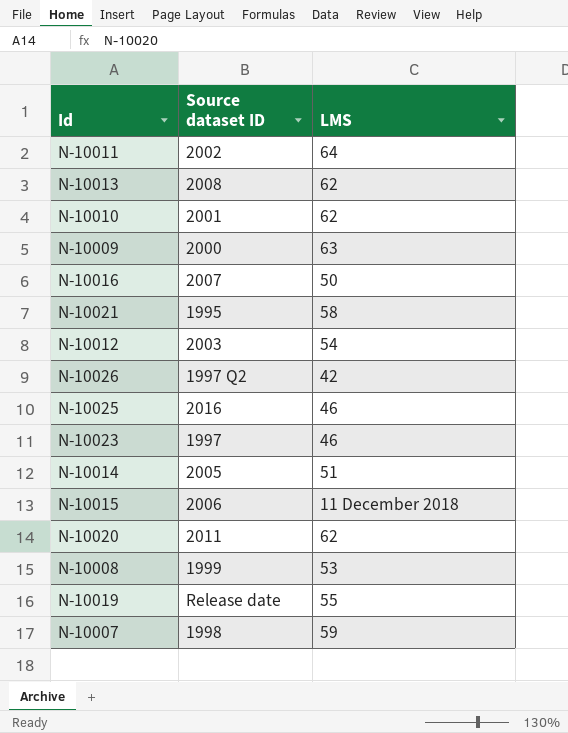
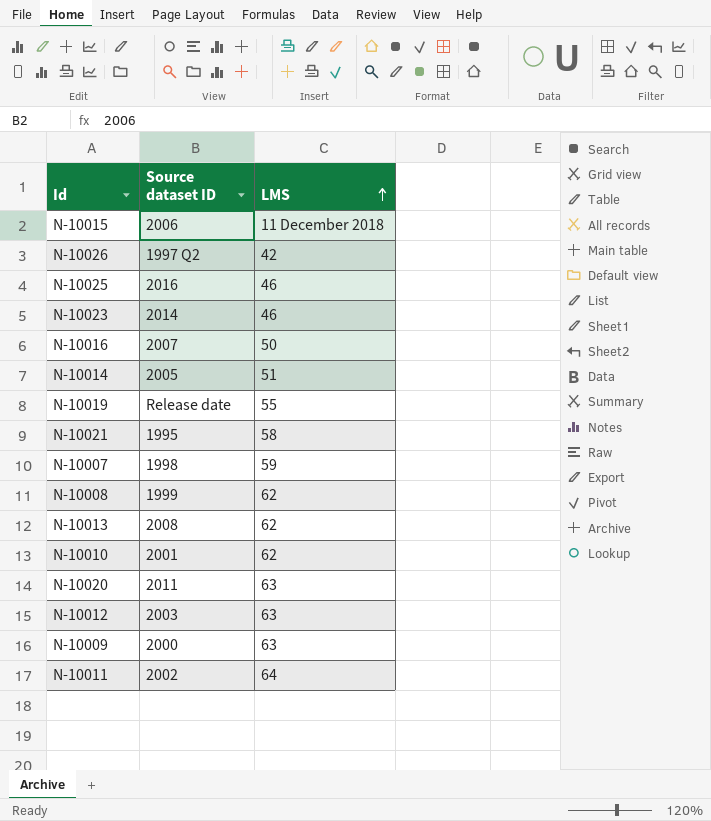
row order: none -> LMS ascending
N-10023 | Source dataset ID: 1997 -> 2014
N-10008 | LMS: 53 -> 62
N-10020 | LMS: 62 -> 63
N-10012 | LMS: 54 -> 63

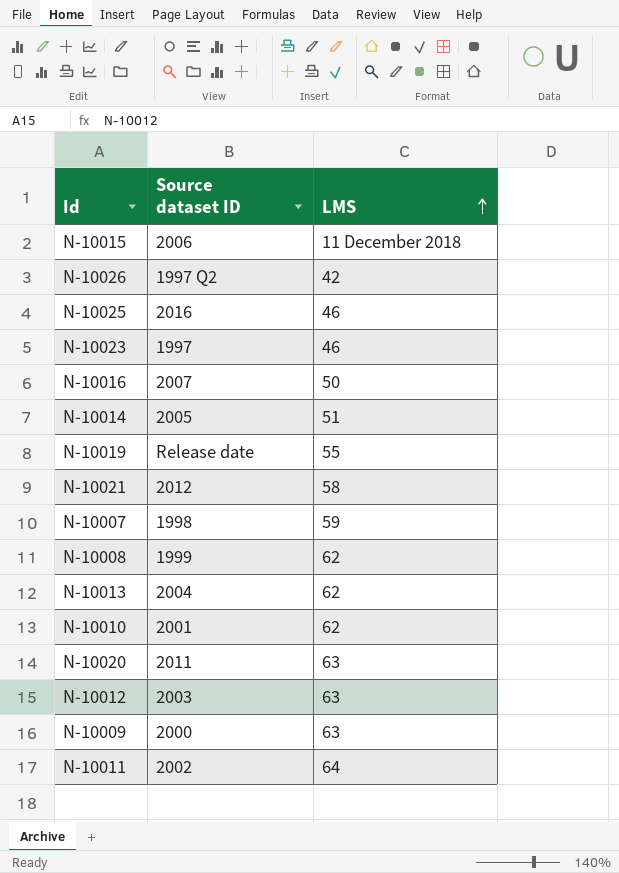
N-10023 | Source dataset ID: 2014 -> 1997
N-10021 | Source dataset ID: 1995 -> 2012
N-10013 | Source dataset ID: 2008 -> 2004

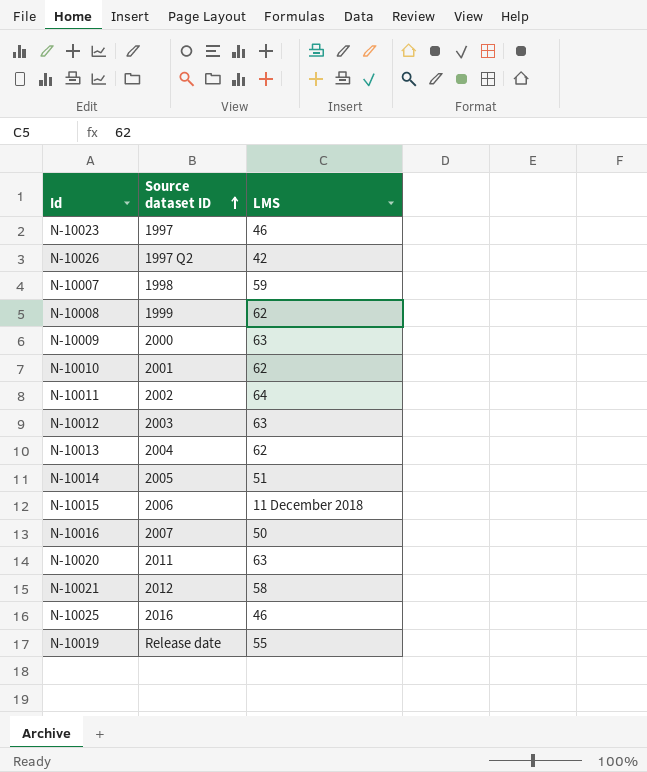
row order: LMS ascending -> Source dataset ID ascending

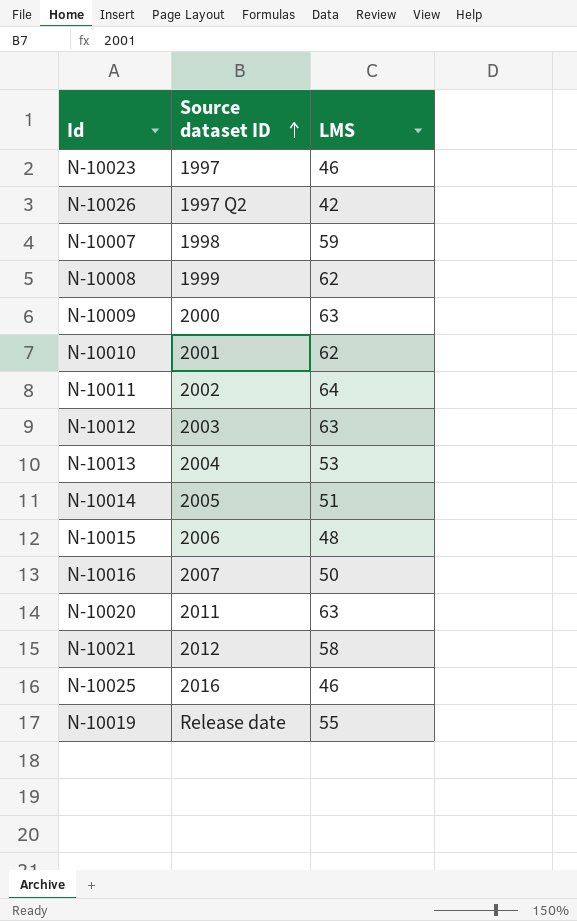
N-10013 | LMS: 62 -> 53
N-10015 | LMS: 11 December 2018 -> 48

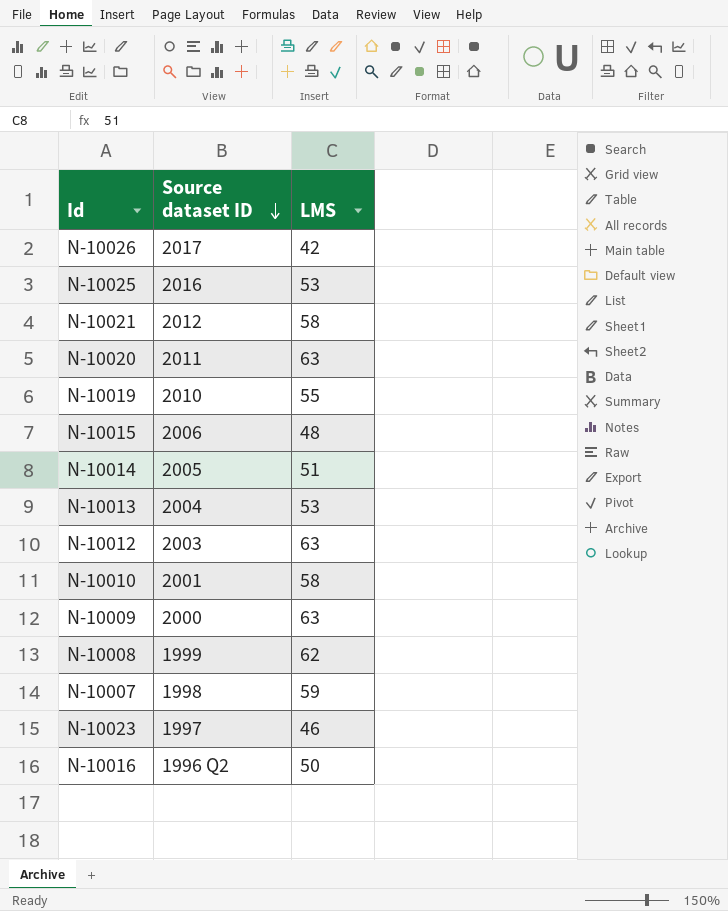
row order: Source dataset ID ascending -> Source dataset ID descending
row N-10011: 2002 | 64 -> none
N-10026 | Source dataset ID: 1997 Q2 -> 2017
N-10025 | LMS: 46 -> 53
N-10019 | Source dataset ID: Release date -> 2010
N-10010 | LMS: 62 -> 58
N-10016 | Source dataset ID: 2007 -> 1996 Q2

